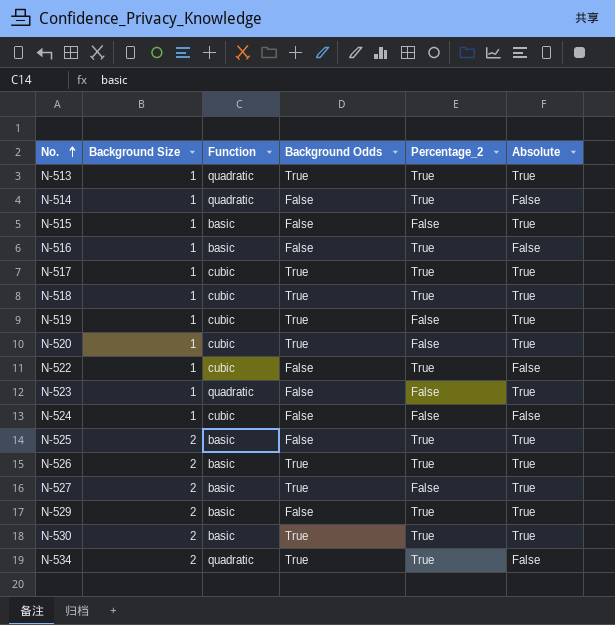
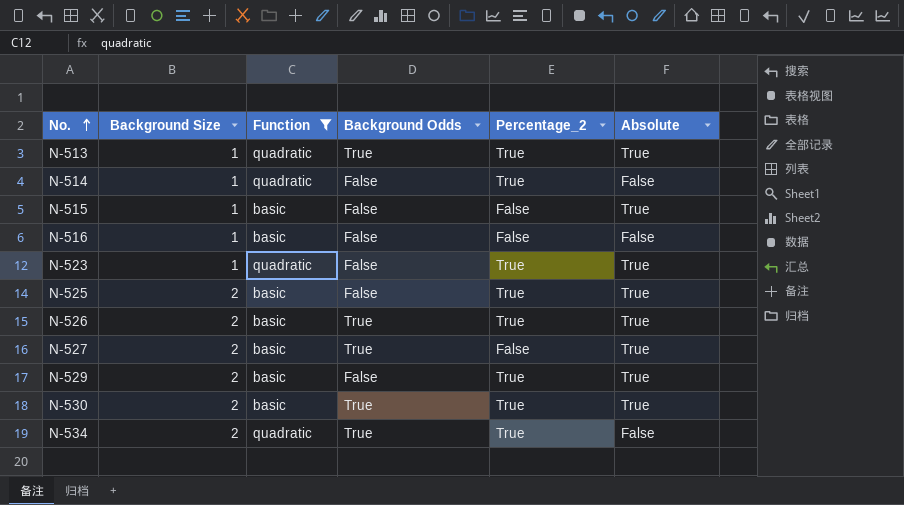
filter: none -> Function != cubic
N-516 | Percentage_2: True -> False
N-523 | Percentage_2: False -> True

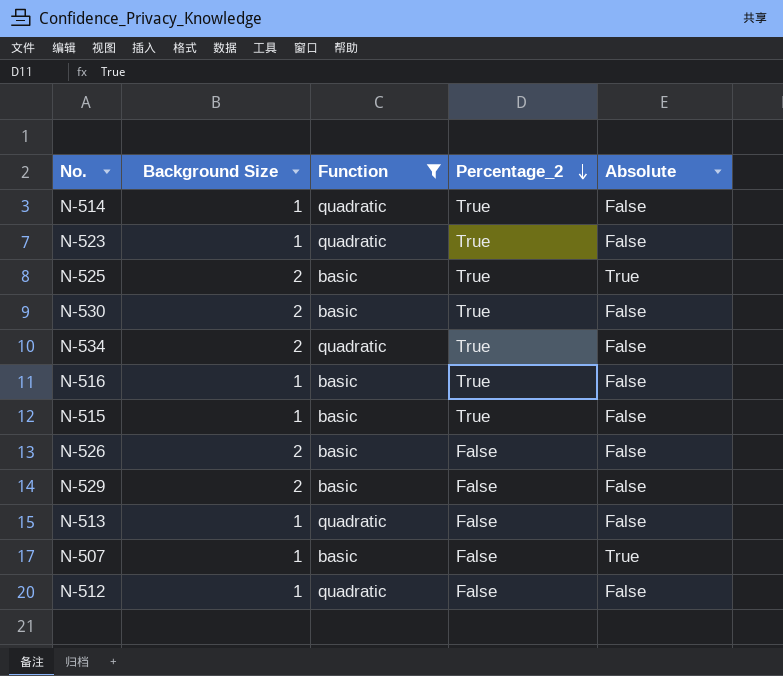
row order: No. ascending -> Percentage_2 descending
column Background Odds | position: 4 -> none
row N-527: 2 | basic | True | False | True -> none
N-523 | Absolute: True -> False
N-530 | Absolute: True -> False
N-516 | Percentage_2: False -> True
N-515 | Percentage_2: False -> True
N-515 | Absolute: True -> False
N-526 | Percentage_2: True -> False
N-526 | Absolute: True -> False
N-529 | Percentage_2: True -> False
N-529 | Absolute: True -> False
N-513 | Percentage_2: True -> False
N-513 | Absolute: True -> False
row N-507: none -> 1 | basic | False | True
row N-512: none -> 1 | quadratic | False | False

